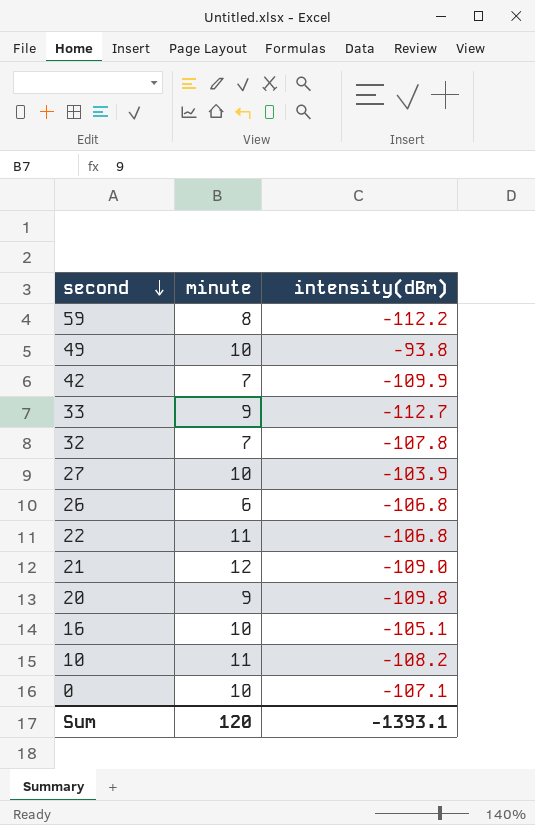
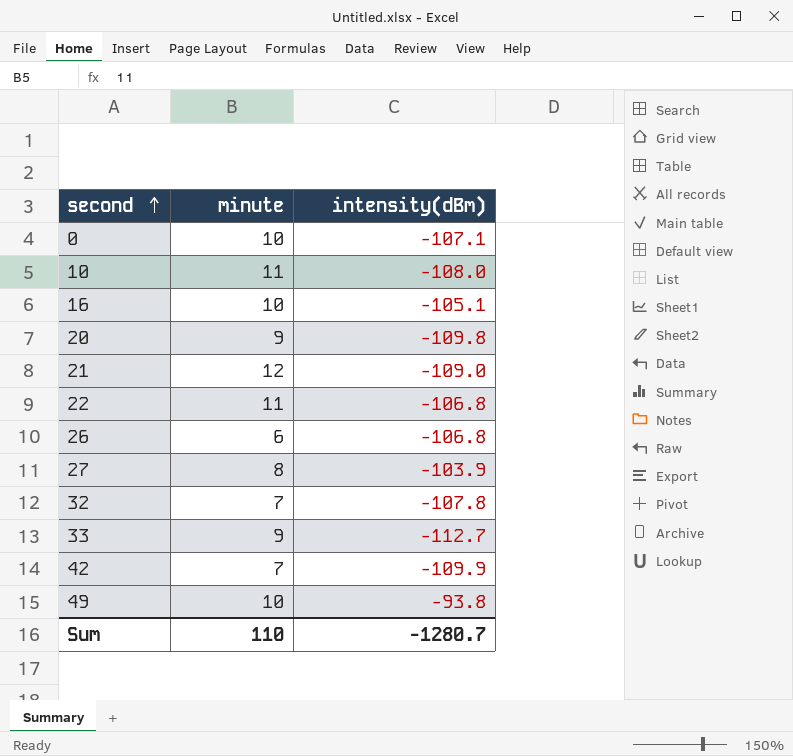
row order: second descending -> second ascending
row 59: 8 | -112.2 -> none
10 | intensity(dBm): -108.2 -> -108.0
27 | minute: 10 -> 8
Sum | minute: 120 -> 110
Sum | intensity(dBm): -1393.1 -> -1280.7

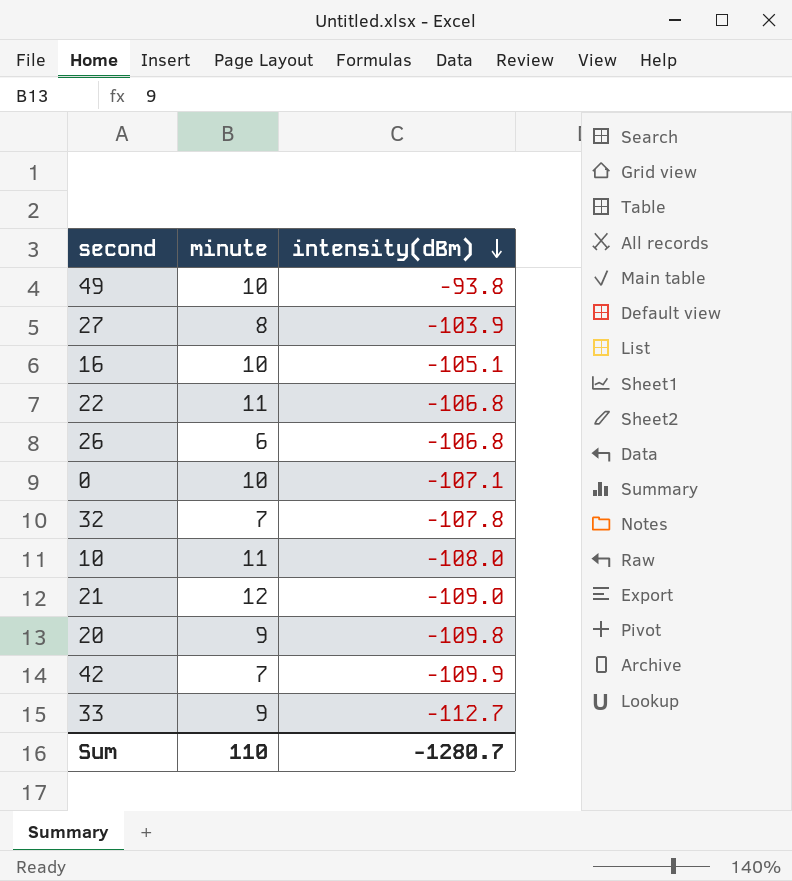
row order: second ascending -> intensity(dBm) descending

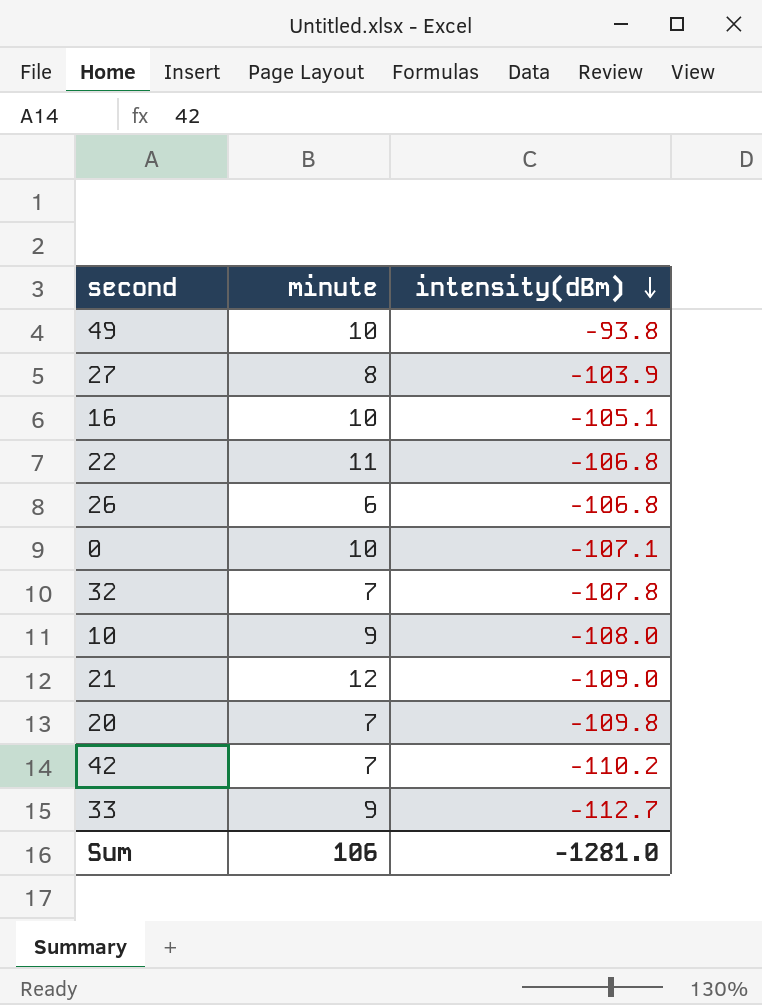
10 | minute: 11 -> 9
20 | minute: 9 -> 7
42 | intensity(dBm): -109.9 -> -110.2
Sum | minute: 110 -> 106
Sum | intensity(dBm): -1280.7 -> -1281.0

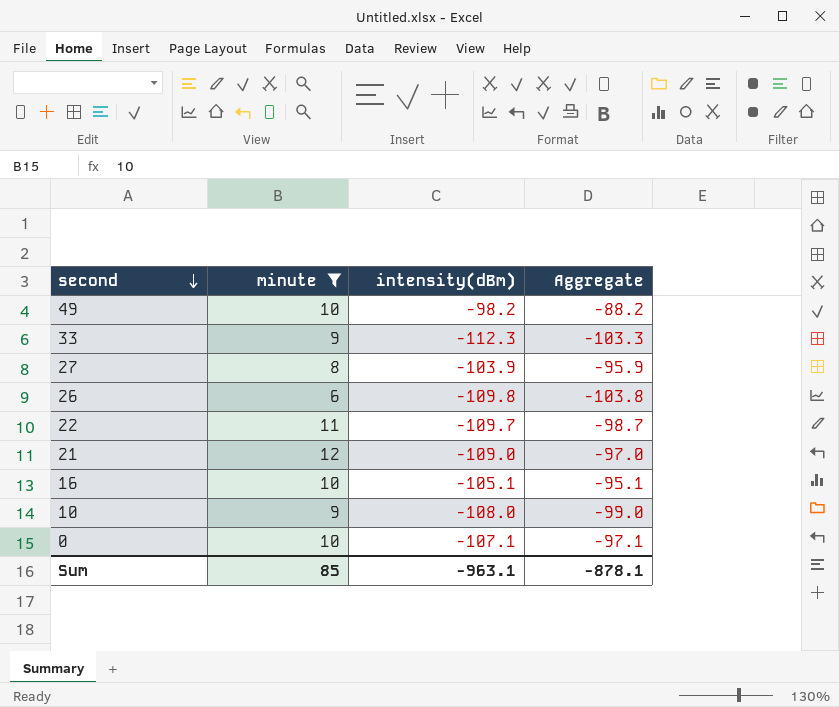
filter: none -> minute != 7
row order: intensity(dBm) descending -> second descending
column Aggregate | formula: none -> [minute] + [intensity(dBm)]
49 | intensity(dBm): -93.8 -> -98.2
33 | intensity(dBm): -112.7 -> -112.3
26 | intensity(dBm): -106.8 -> -109.8
22 | intensity(dBm): -106.8 -> -109.7
Sum | minute: 106 -> 85
Sum | intensity(dBm): -1281.0 -> -963.1

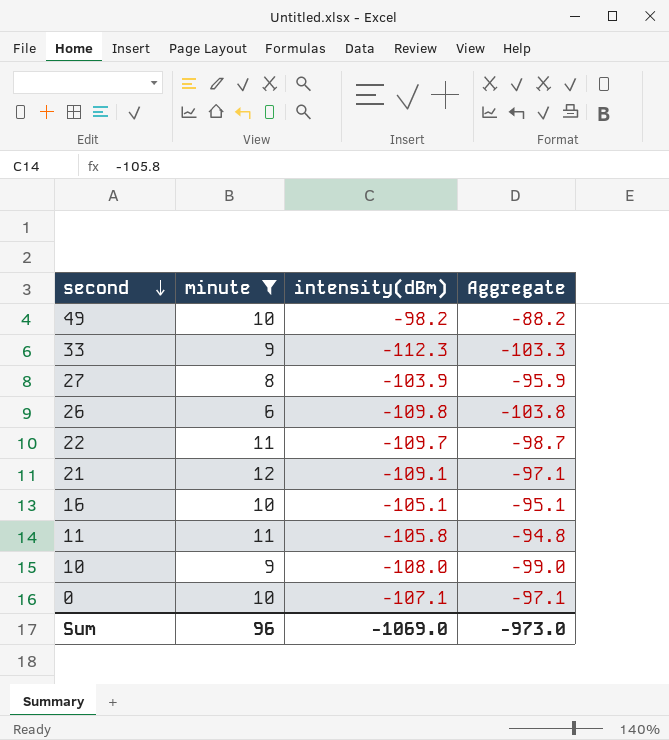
21 | intensity(dBm): -109.0 -> -109.1
21 | Aggregate: -97.0 -> -97.1
row 11: none -> 11 | -105.8 | -94.8
Sum | minute: 85 -> 96
Sum | intensity(dBm): -963.1 -> -1069.0
Sum | Aggregate: -878.1 -> -973.0

